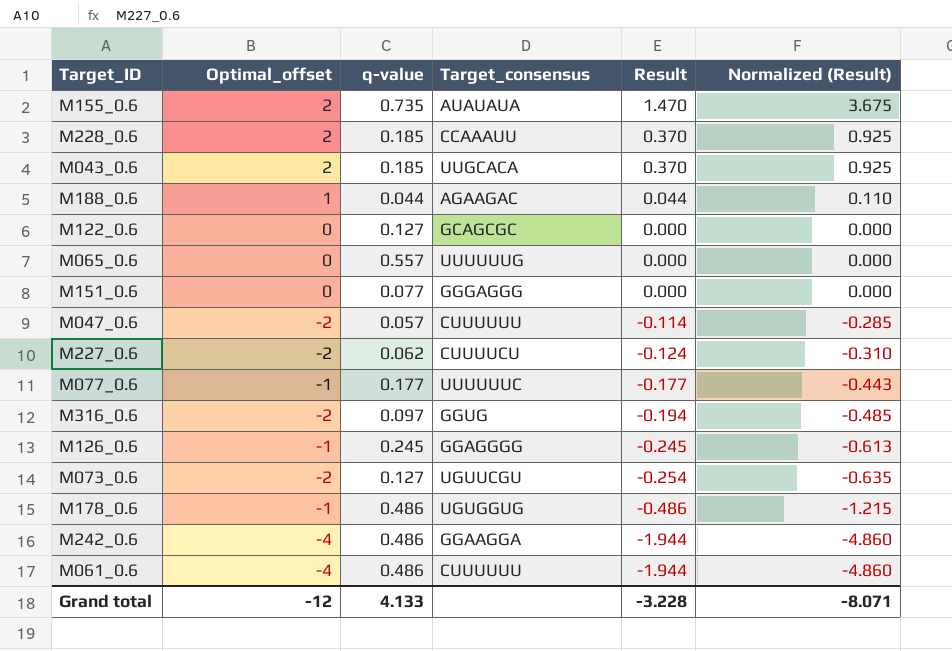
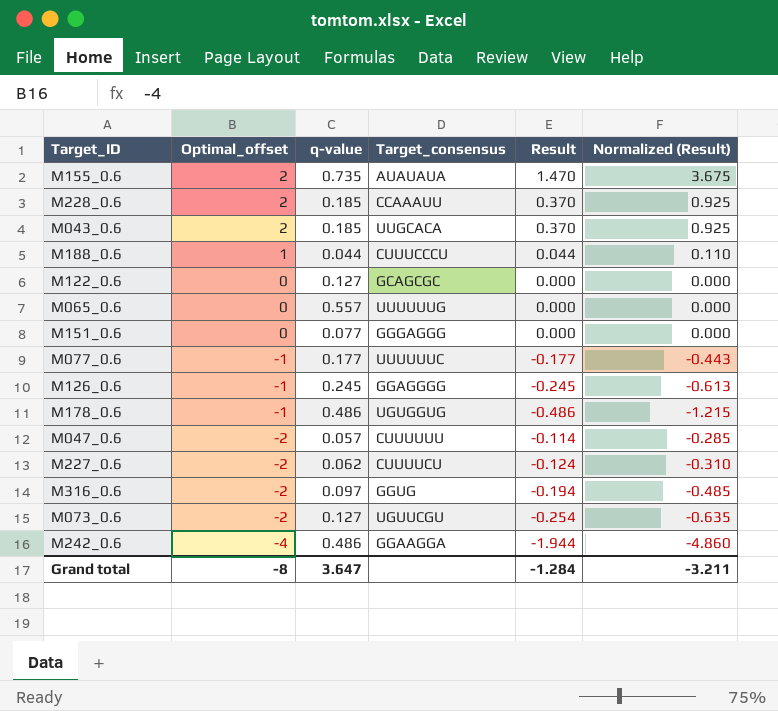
row order: Result descending -> Optimal_offset descending
row M061_0.6: -4 | 0.486 | CUUUUUU | -1.944 | -4.860 -> none
M188_0.6 | Target_consensus: AGAAGAC -> CUUUCCCU
Grand total | Optimal_offset: -12 -> -8
Grand total | q-value: 4.133 -> 3.647
Grand total | Result: -3.228 -> -1.284
Grand total | Normalized (Result): -8.071 -> -3.211

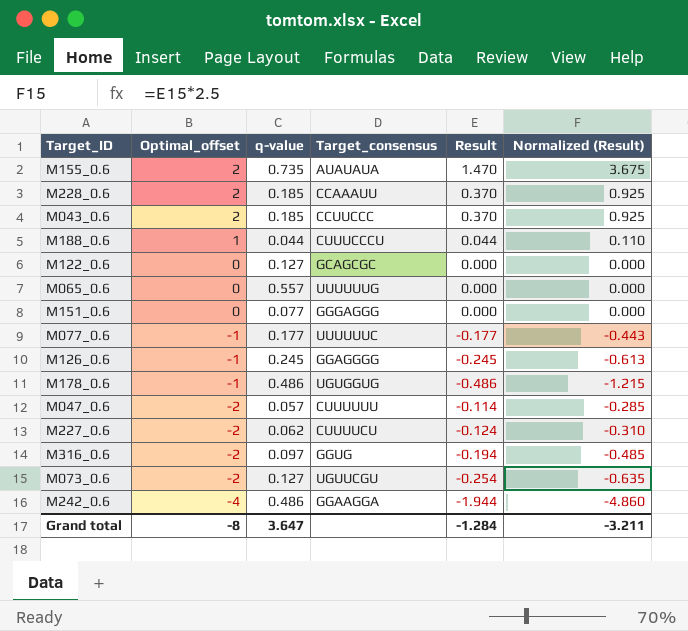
M043_0.6 | Target_consensus: UUGCACA -> CCUUCCC

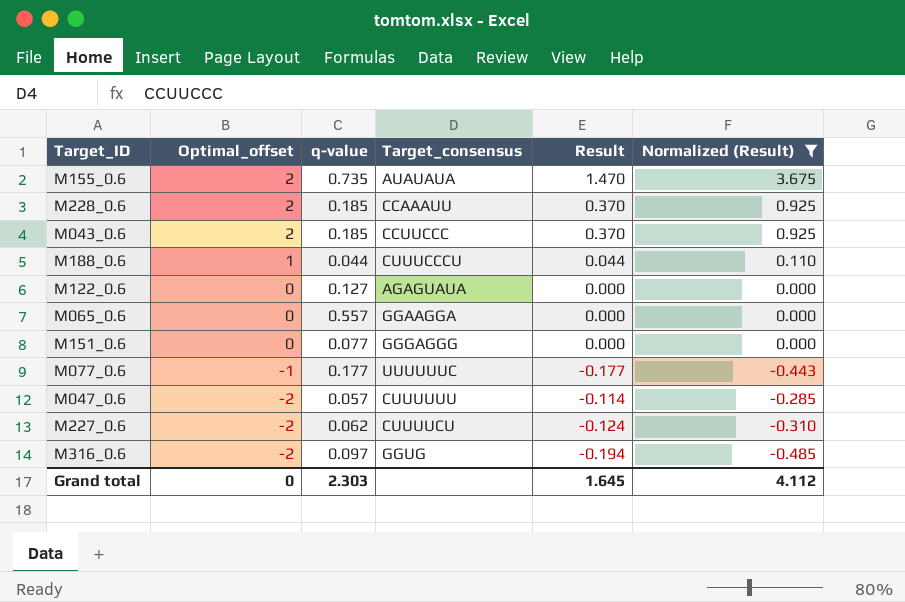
filter: none -> Normalized (Result) >= -0.485
M122_0.6 | Target_consensus: GCAGCGC -> AGAGUAUA
M065_0.6 | Target_consensus: UUUUUUG -> GGAAGGA
Grand total | Optimal_offset: -8 -> 0
Grand total | q-value: 3.647 -> 2.303
Grand total | Result: -1.284 -> 1.645
Grand total | Normalized (Result): -3.211 -> 4.112

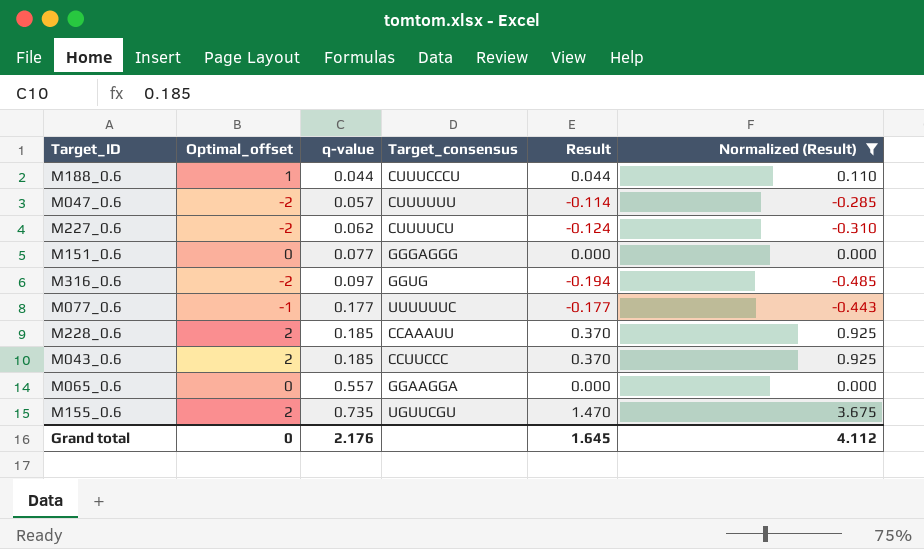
row order: Optimal_offset descending -> q-value ascending
row M122_0.6: 0 | 0.127 | AGAGUAUA | 0.000 | 0.000 -> none
M155_0.6 | Target_consensus: AUAUAUA -> UGUUCGU
Grand total | q-value: 2.303 -> 2.176

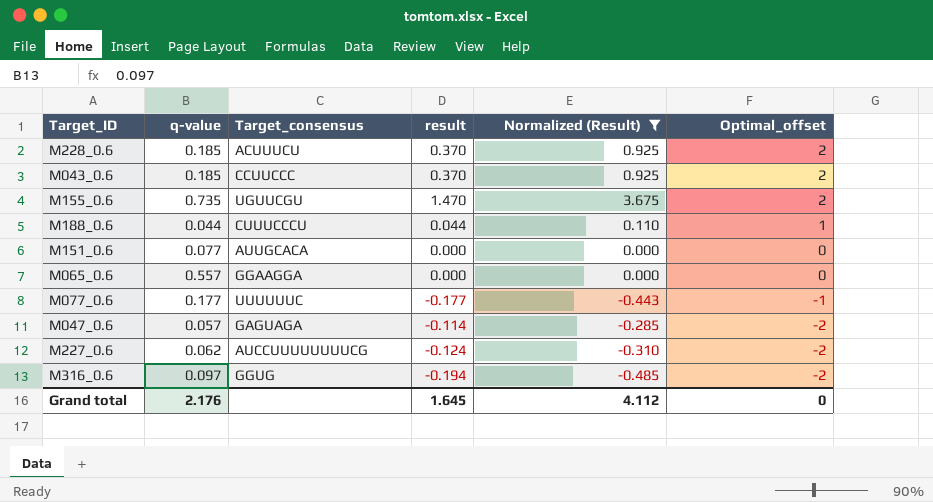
row order: q-value ascending -> Optimal_offset descending
column name: Result -> result
column Optimal_offset | position: 2 -> 6
M228_0.6 | Target_consensus: CCAAAUU -> ACUUUCU
M151_0.6 | Target_consensus: GGGAGGG -> AUUGCACA
M047_0.6 | Target_consensus: CUUUUUU -> GAGUAGA
M227_0.6 | Target_consensus: CUUUUCU -> AUCCUUUUUUUUCG

